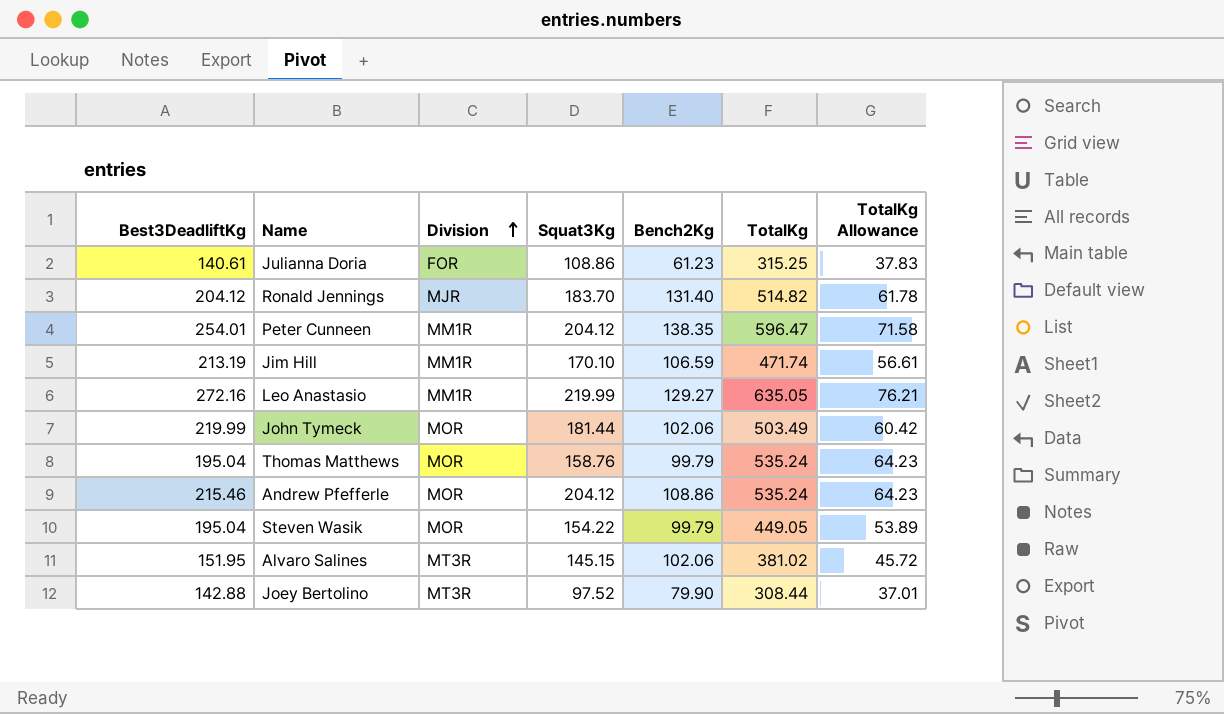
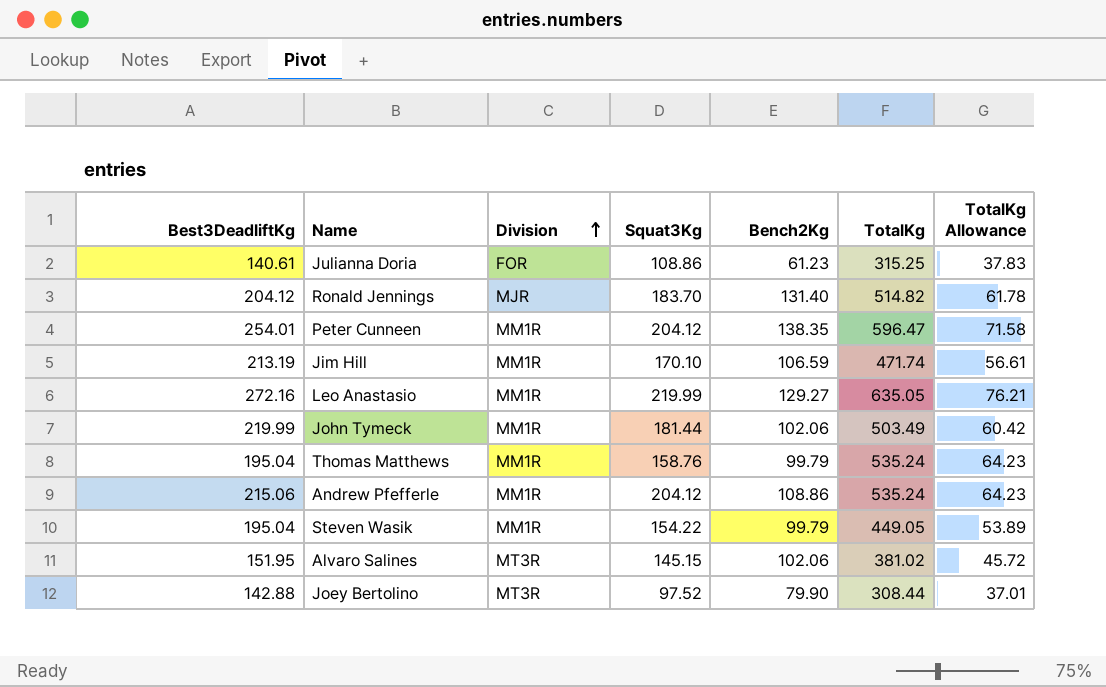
John Tymeck | Division: MOR -> MM1R
Thomas Matthews | Division: MOR -> MM1R
Andrew Pfefferle | Best3DeadliftKg: 215.46 -> 215.06
Andrew Pfefferle | Division: MOR -> MM1R
Steven Wasik | Division: MOR -> MM1R

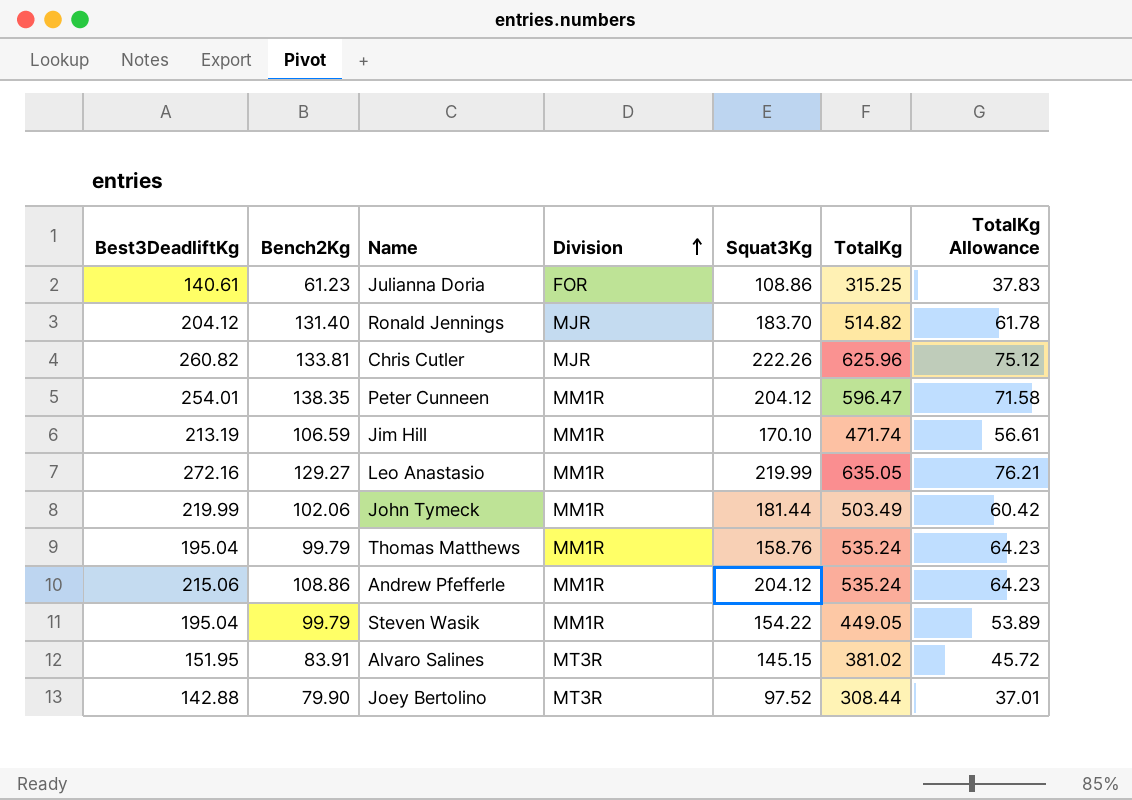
column Bench2Kg | position: 5 -> 2
row Chris Cutler: none -> 260.82 | 133.81 | MJR | 222.26 | 625.96 | 75.12
Alvaro Salines | Bench2Kg: 102.06 -> 83.91

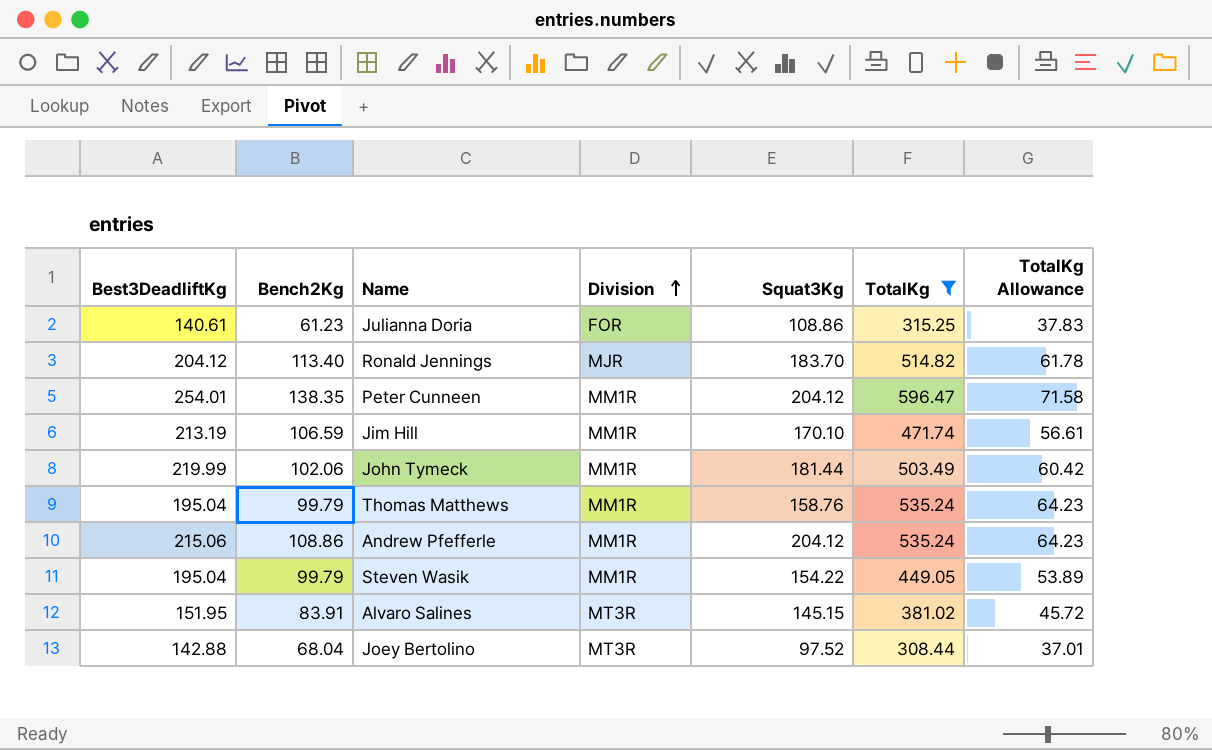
filter: none -> TotalKg <= 596.47
Ronald Jennings | Bench2Kg: 131.40 -> 113.40
Joey Bertolino | Bench2Kg: 79.90 -> 68.04

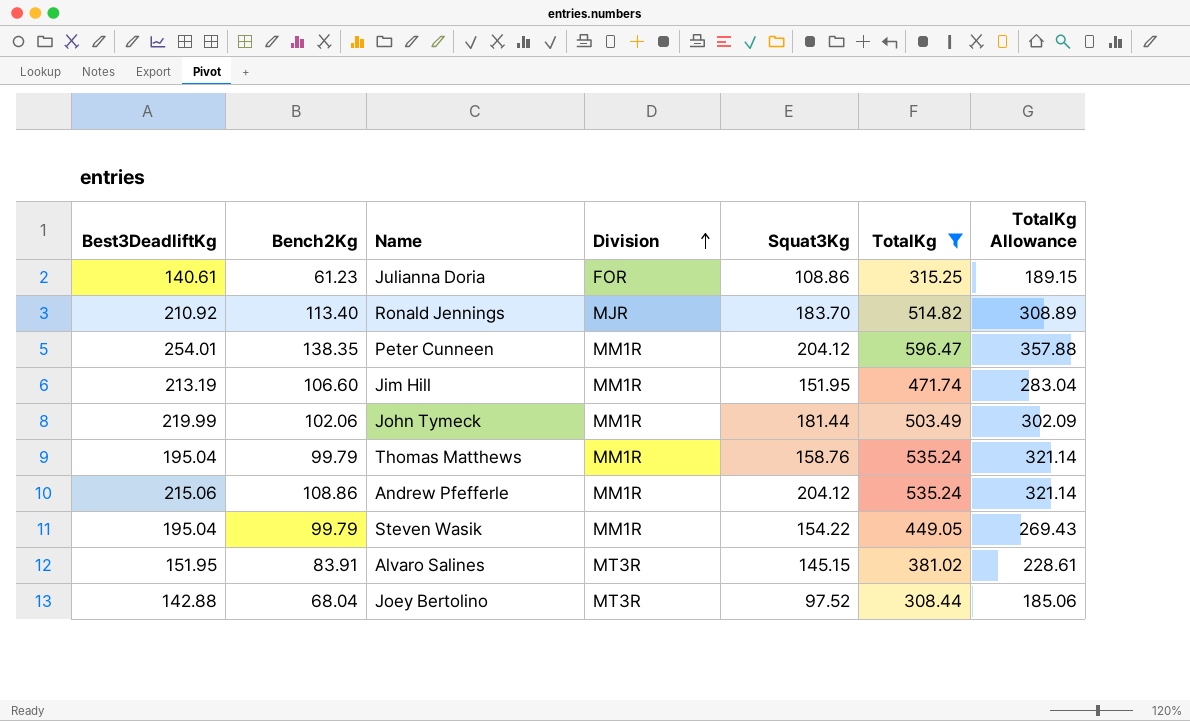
column TotalKg Allowance | formula: [TotalKg] * 0.12 -> [TotalKg] * 0.6
Ronald Jennings | Best3DeadliftKg: 204.12 -> 210.92
Jim Hill | Bench2Kg: 106.59 -> 106.60
Jim Hill | Squat3Kg: 170.10 -> 151.95

